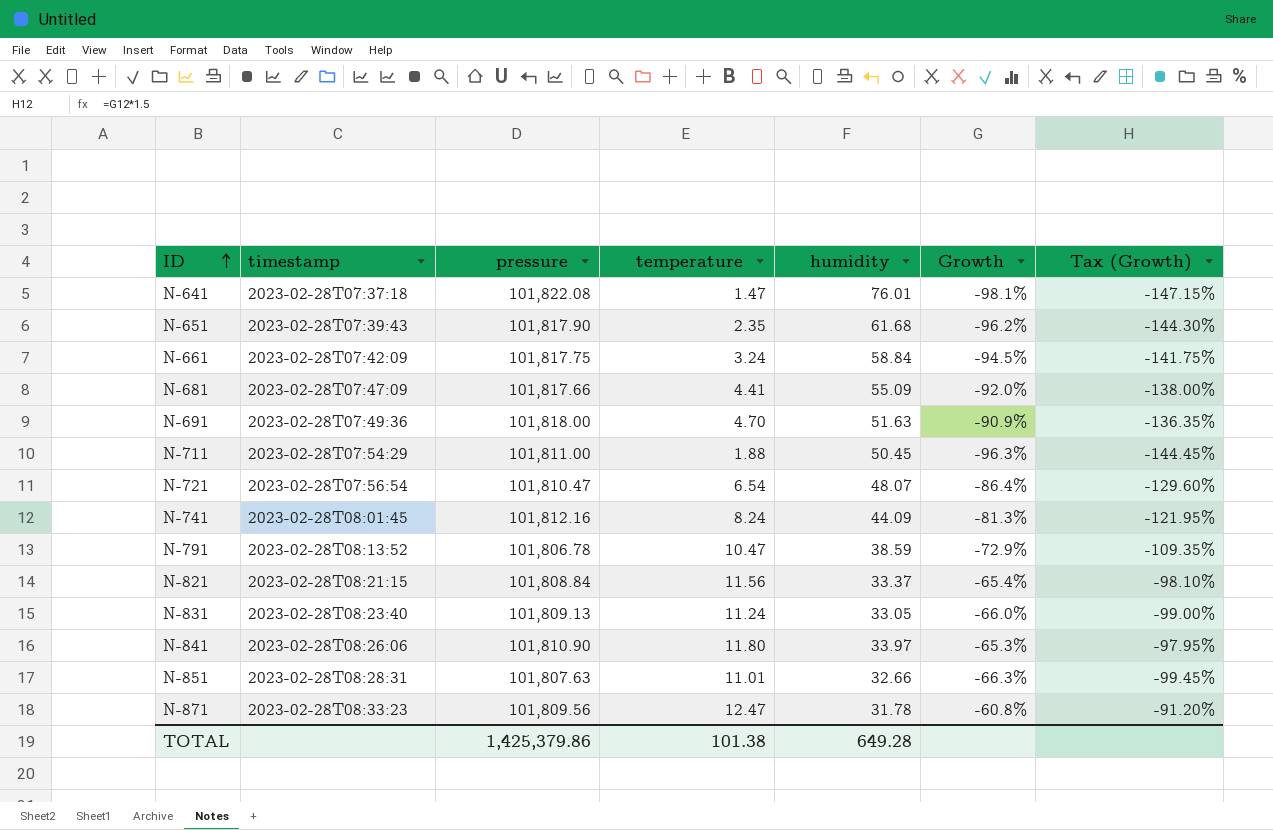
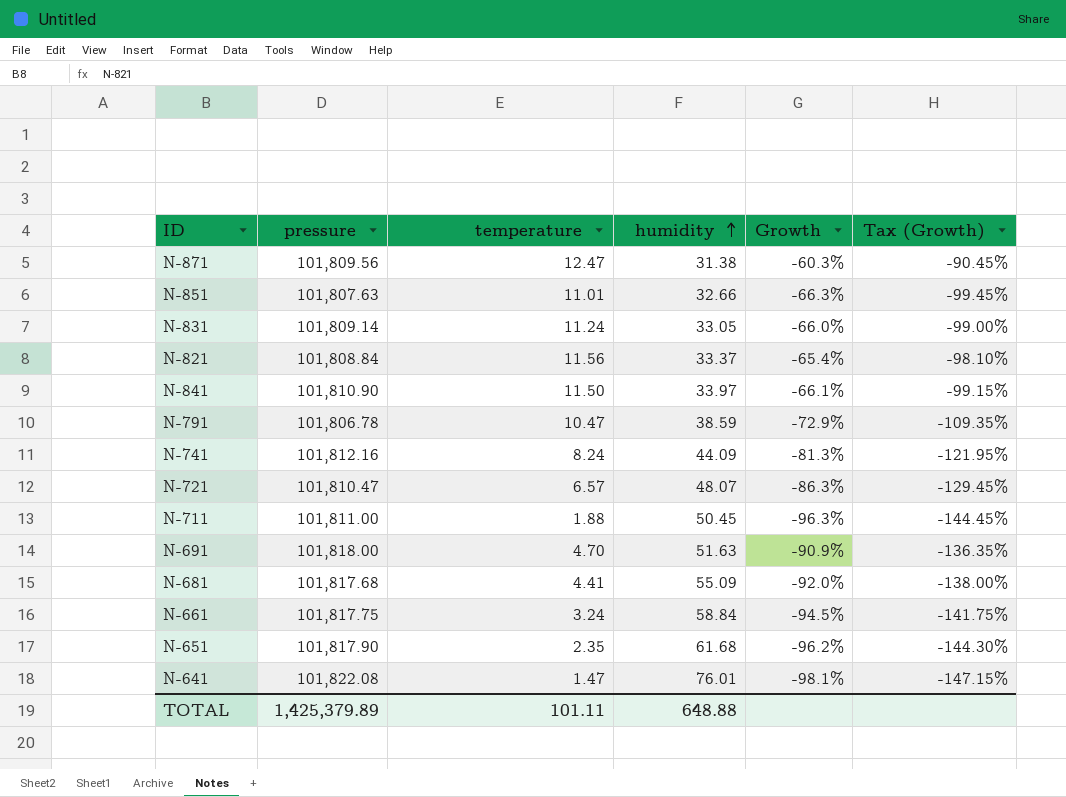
row order: ID ascending -> humidity ascending
column timestamp | position: 2 -> none
N-871 | humidity: 31.78 -> 31.38
N-871 | Growth: -60.8% -> -60.3%
N-871 | Tax (Growth): -91.20% -> -90.45%
N-831 | pressure: 101,809.13 -> 101,809.14
N-841 | temperature: 11.80 -> 11.50
N-841 | Growth: -65.3% -> -66.1%
N-841 | Tax (Growth): -97.95% -> -99.15%
N-721 | temperature: 6.54 -> 6.57
N-721 | Growth: -86.4% -> -86.3%
N-721 | Tax (Growth): -129.60% -> -129.45%
N-681 | pressure: 101,817.66 -> 101,817.68
TOTAL | pressure: 1,425,379.86 -> 1,425,379.89
TOTAL | temperature: 101.38 -> 101.11
TOTAL | humidity: 649.28 -> 648.88

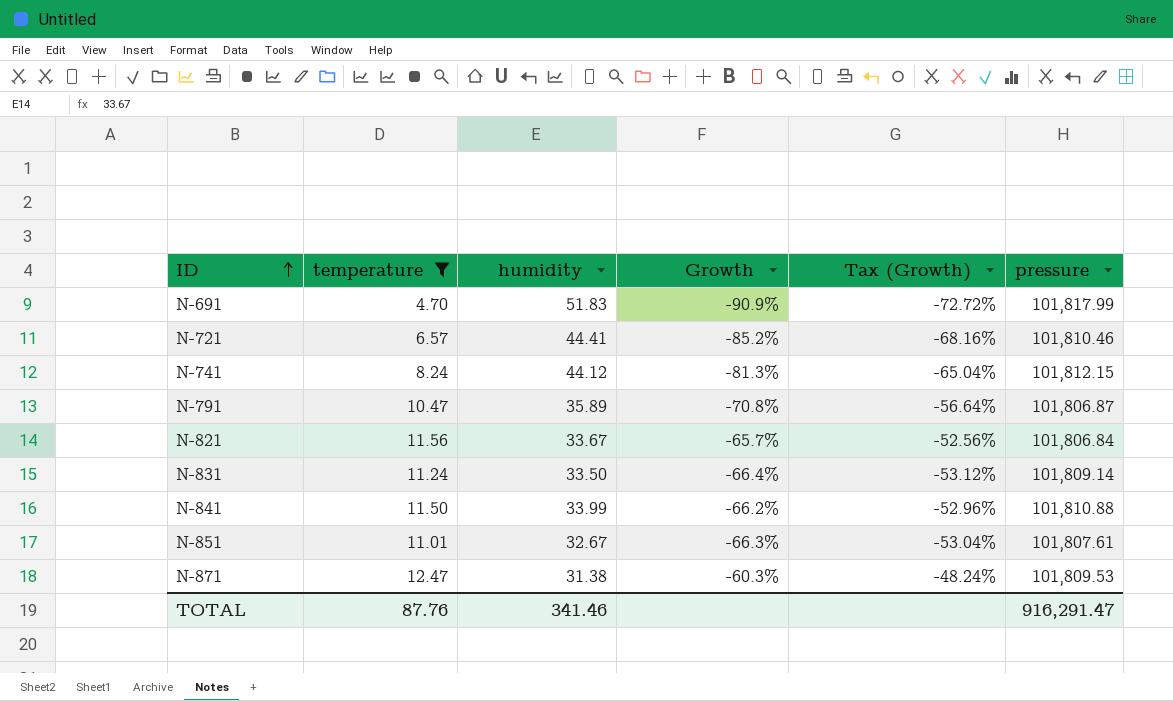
filter: none -> temperature >= 4.70
row order: humidity ascending -> ID ascending
column Tax (Growth) | formula: [Growth] * 1.5 -> [Growth] * 0.8
column pressure | position: 2 -> 6
N-691 | humidity: 51.63 -> 51.83
N-691 | pressure: 101,818.00 -> 101,817.99
N-721 | humidity: 48.07 -> 44.41
N-721 | Growth: -86.3% -> -85.2%
N-721 | pressure: 101,810.47 -> 101,810.46
N-741 | humidity: 44.09 -> 44.12
N-741 | pressure: 101,812.16 -> 101,812.15
N-791 | humidity: 38.59 -> 35.89
N-791 | Growth: -72.9% -> -70.8%
N-791 | pressure: 101,806.78 -> 101,806.87
N-821 | humidity: 33.37 -> 33.67
N-821 | Growth: -65.4% -> -65.7%
N-821 | pressure: 101,808.84 -> 101,806.84
N-831 | humidity: 33.05 -> 33.50
N-831 | Growth: -66.0% -> -66.4%
N-841 | humidity: 33.97 -> 33.99
N-841 | Growth: -66.1% -> -66.2%
N-841 | pressure: 101,810.90 -> 101,810.88
N-851 | humidity: 32.66 -> 32.67
N-851 | pressure: 101,807.63 -> 101,807.61
N-871 | pressure: 101,809.56 -> 101,809.53
TOTAL | temperature: 101.11 -> 87.76
TOTAL | humidity: 648.88 -> 341.46
TOTAL | pressure: 1,425,379.89 -> 916,291.47

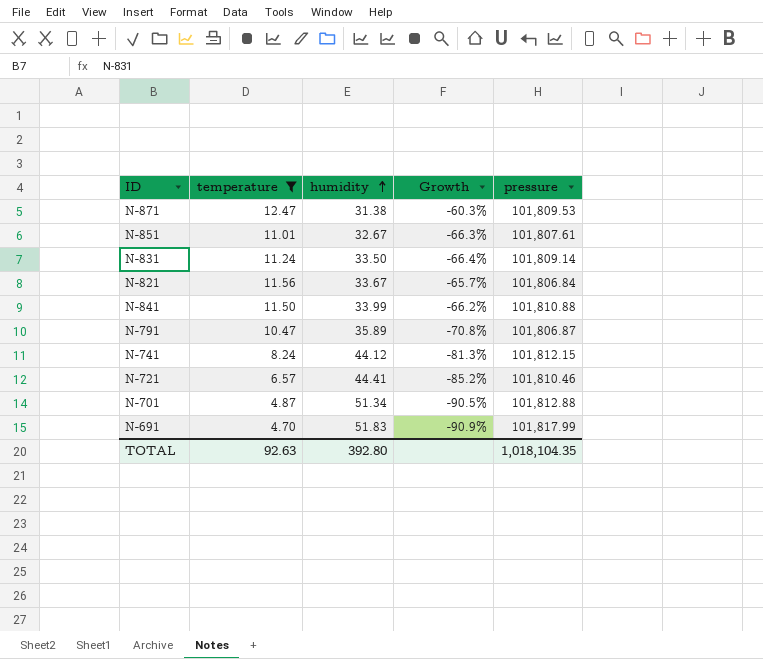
row order: ID ascending -> humidity ascending
column Tax (Growth) | formula: [Growth] * 0.8 -> none
row N-701: none -> 4.87 | 51.34 | -90.5% | 101,812.88
TOTAL | temperature: 87.76 -> 92.63
TOTAL | humidity: 341.46 -> 392.80
TOTAL | pressure: 916,291.47 -> 1,018,104.35

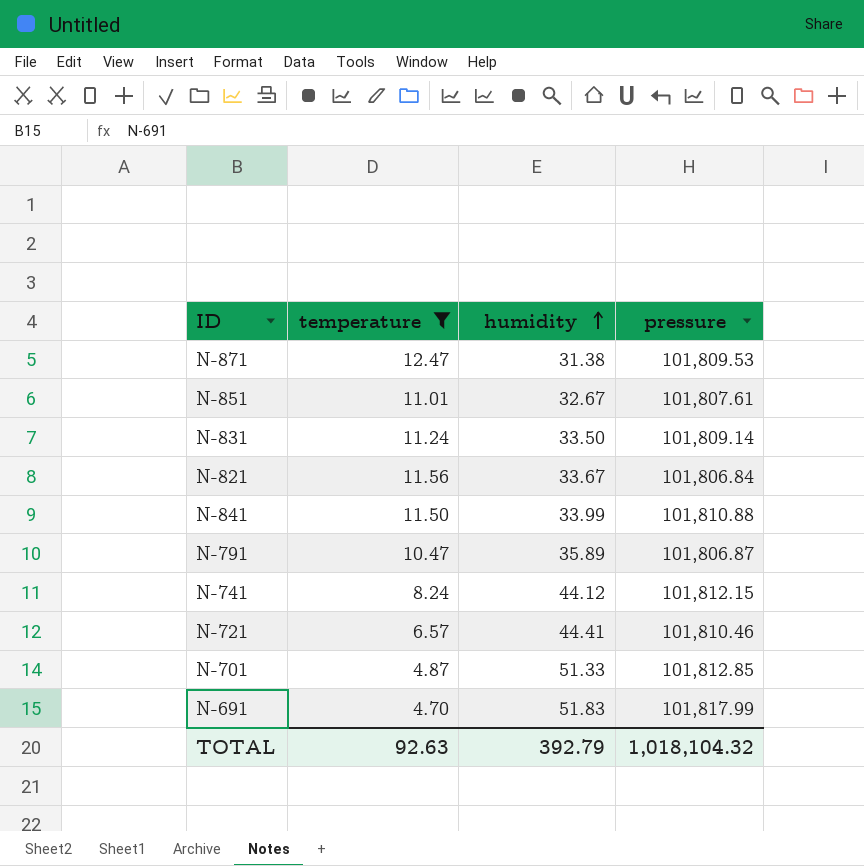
column Growth | formula: ([temperature] - [humidity]) / [humidity] -> none
N-701 | humidity: 51.34 -> 51.33
N-701 | pressure: 101,812.88 -> 101,812.85
TOTAL | humidity: 392.80 -> 392.79
TOTAL | pressure: 1,018,104.35 -> 1,018,104.32

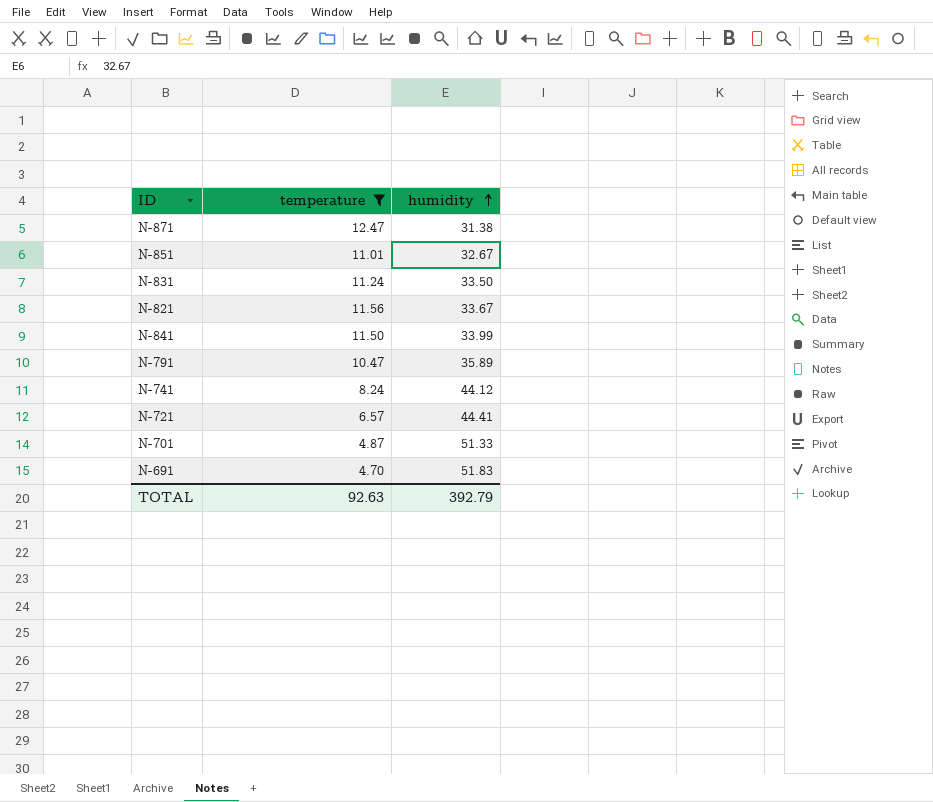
column pressure | position: 4 -> none

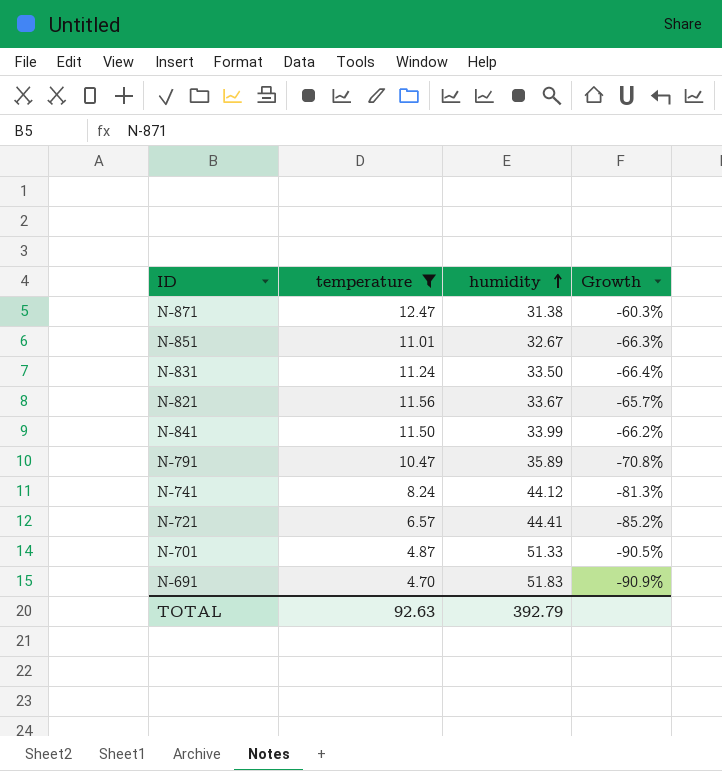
column Growth | formula: none -> ([temperature] - [humidity]) / [humidity]

